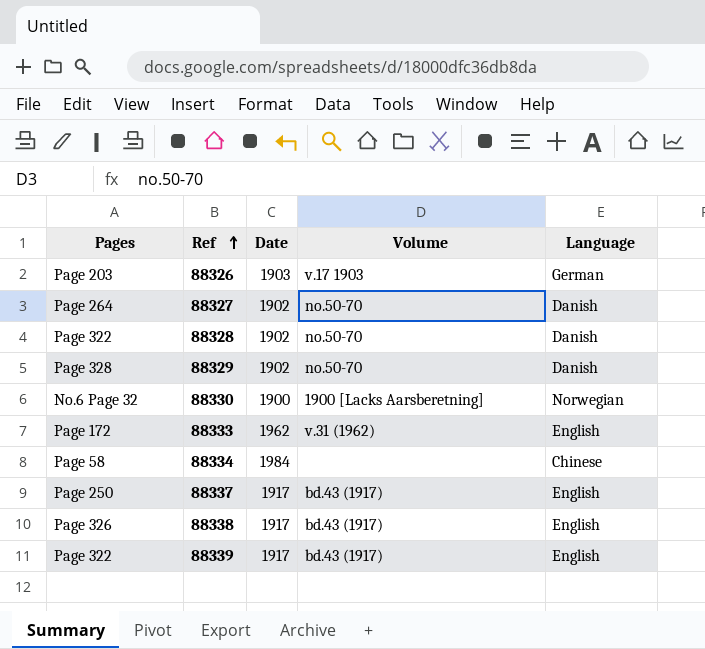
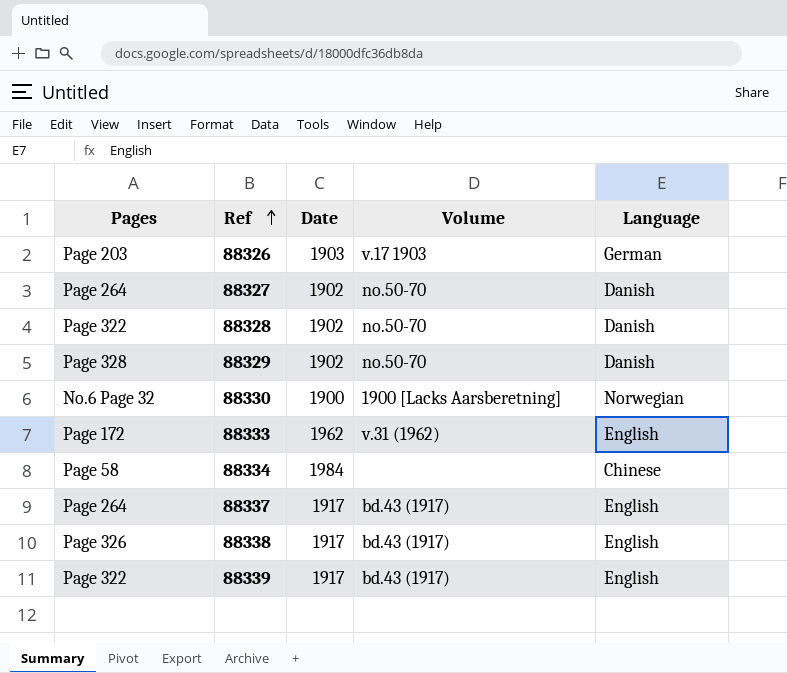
88337 | Pages: Page 250 -> Page 264

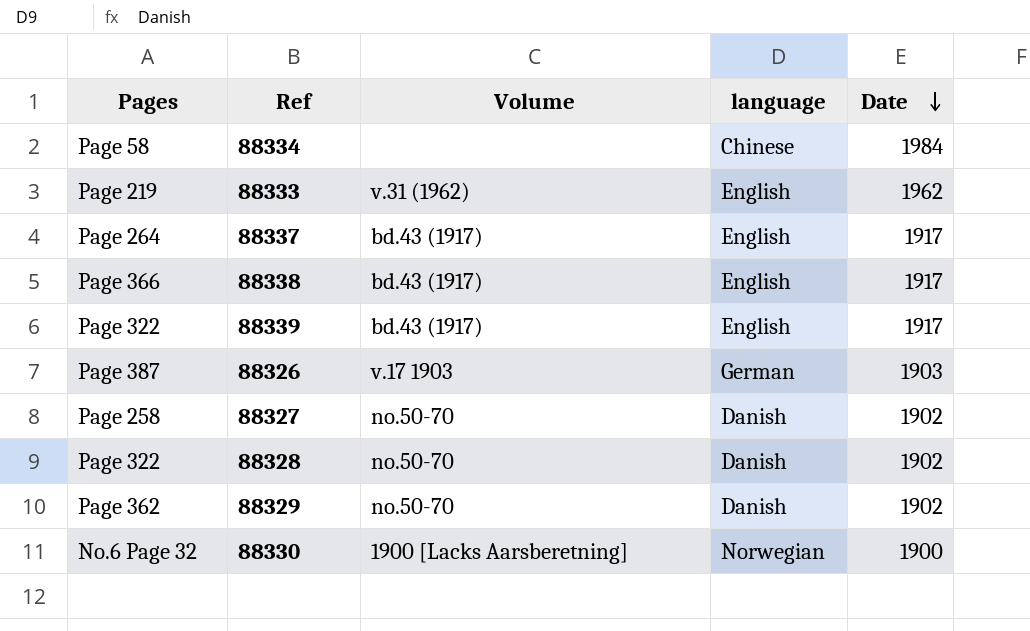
row order: Ref ascending -> Date descending
column name: Language -> language
column Date | position: 3 -> 5
88333 | Pages: Page 172 -> Page 219
88338 | Pages: Page 326 -> Page 366
88326 | Pages: Page 203 -> Page 387
88327 | Pages: Page 264 -> Page 258
88329 | Pages: Page 328 -> Page 362

